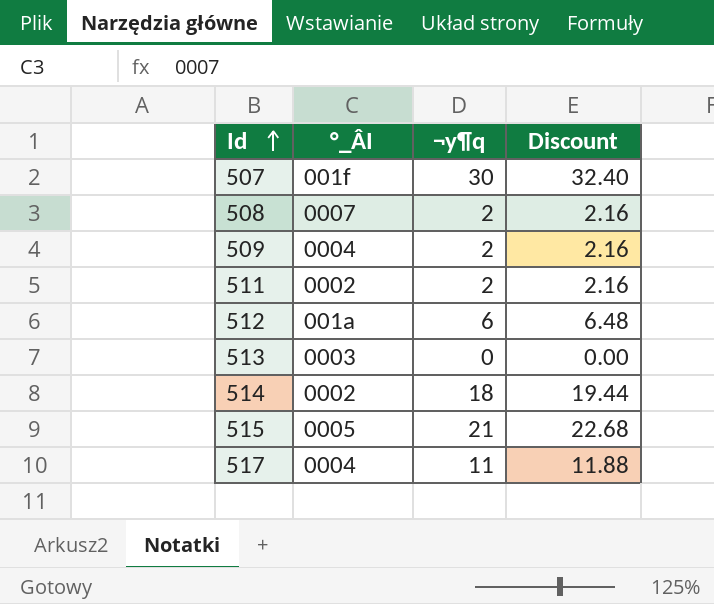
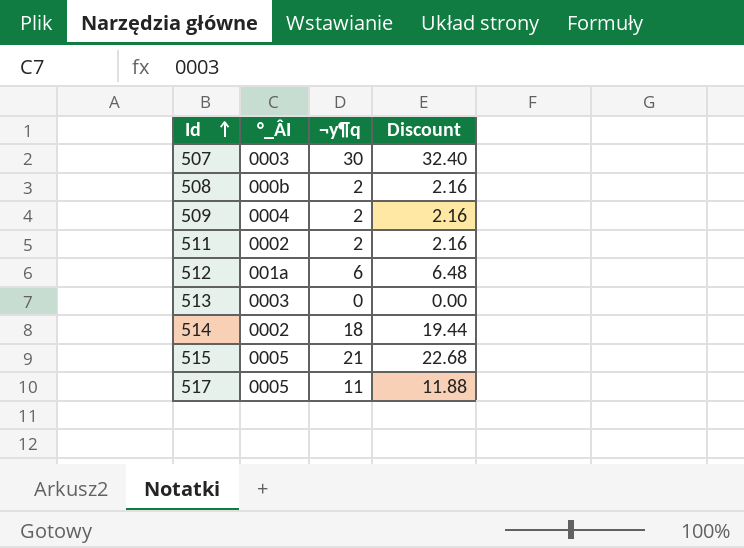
507 | °_ÂI: 001f -> 0003
508 | °_ÂI: 0007 -> 000b
517 | °_ÂI: 0004 -> 0005

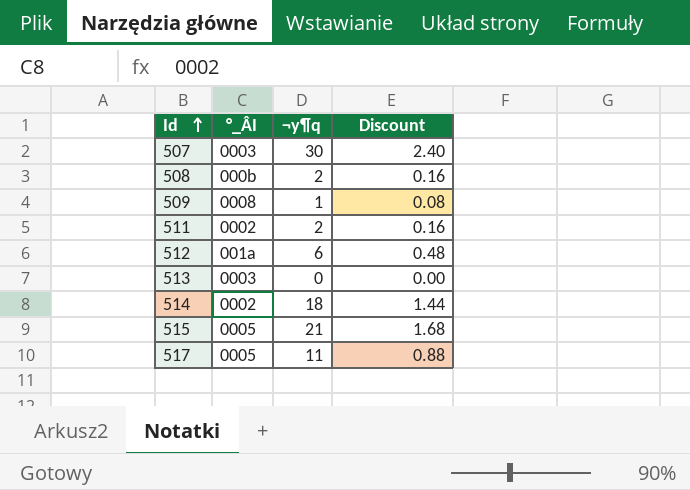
column Discount | formula: [¬y¶q] * 1.08 -> [¬y¶q] * 0.08
509 | °_ÂI: 0004 -> 0008
509 | ¬y¶q: 2 -> 1

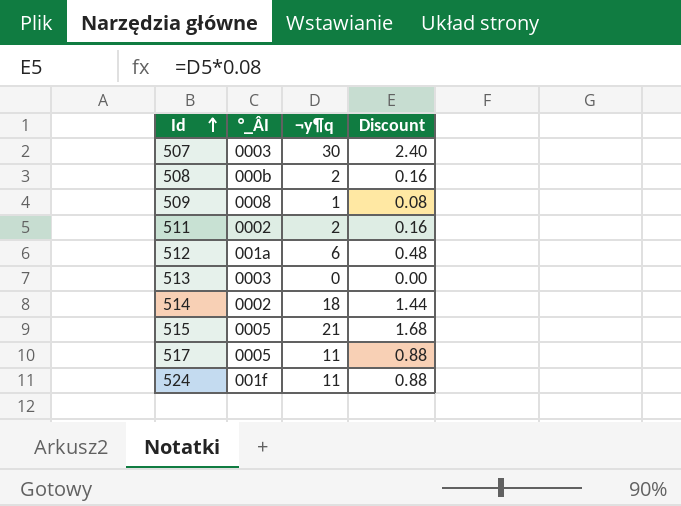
row 524: none -> 001f | 11 | 0.88

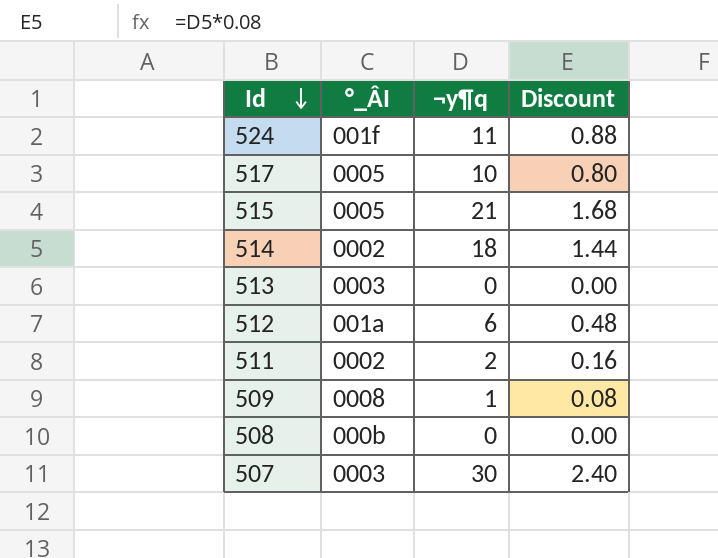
row order: Id ascending -> Id descending
517 | ¬y¶q: 11 -> 10
517 | Discount: 0.88 -> 0.80
508 | ¬y¶q: 2 -> 0
508 | Discount: 0.16 -> 0.00

